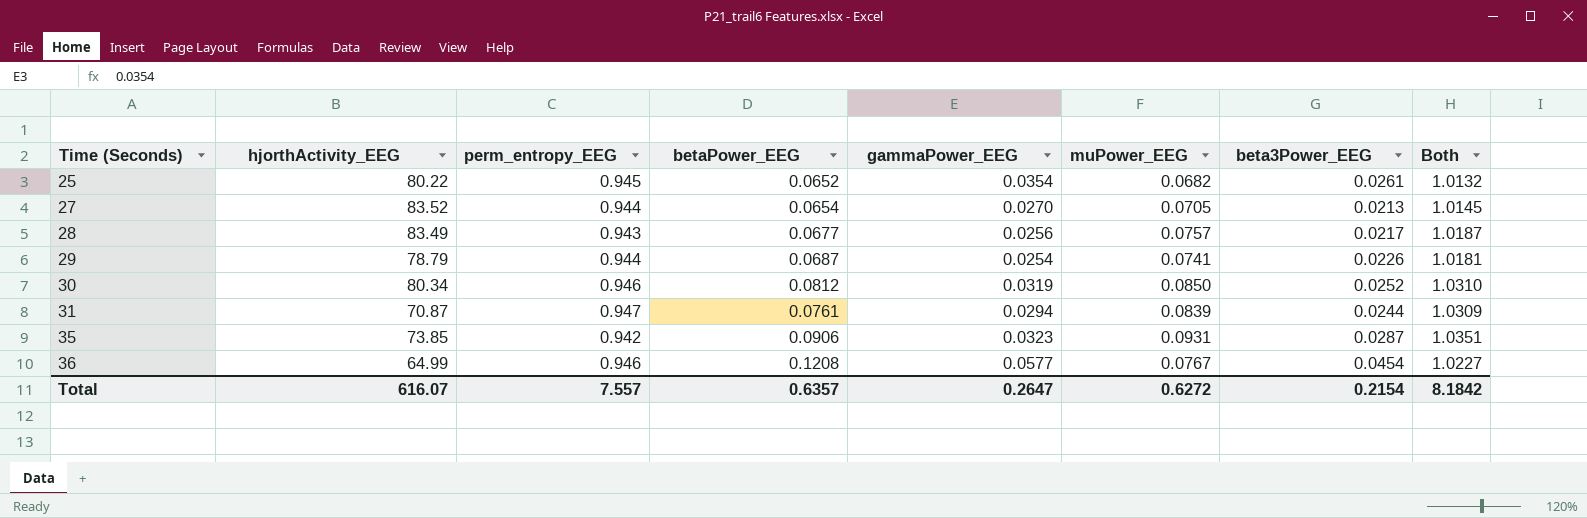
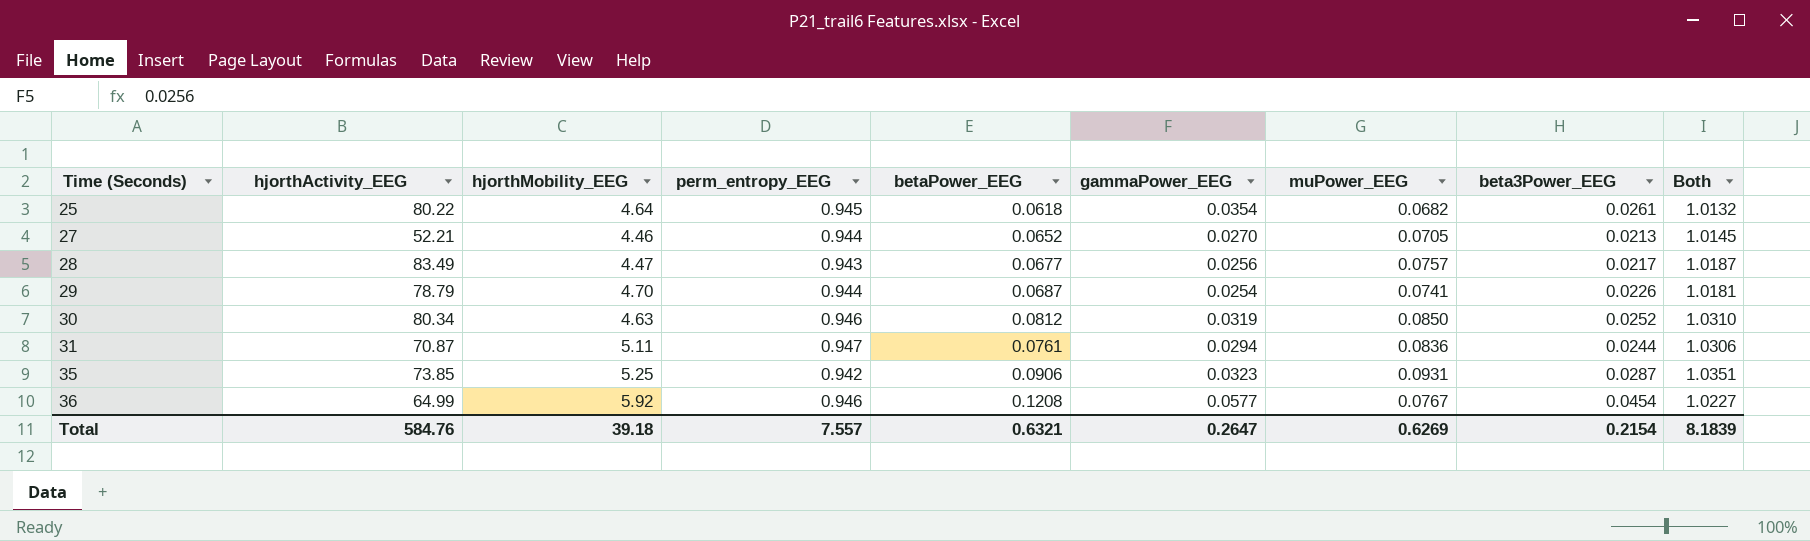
column hjorthMobility_EEG | position: none -> 3
25 | betaPower_EEG: 0.0652 -> 0.0618
27 | hjorthActivity_EEG: 83.52 -> 52.21
27 | betaPower_EEG: 0.0654 -> 0.0652
31 | muPower_EEG: 0.0839 -> 0.0836
31 | Both: 1.0309 -> 1.0306
Total | hjorthActivity_EEG: 616.07 -> 584.76
Total | betaPower_EEG: 0.6357 -> 0.6321
Total | muPower_EEG: 0.6272 -> 0.6269
Total | Both: 8.1842 -> 8.1839

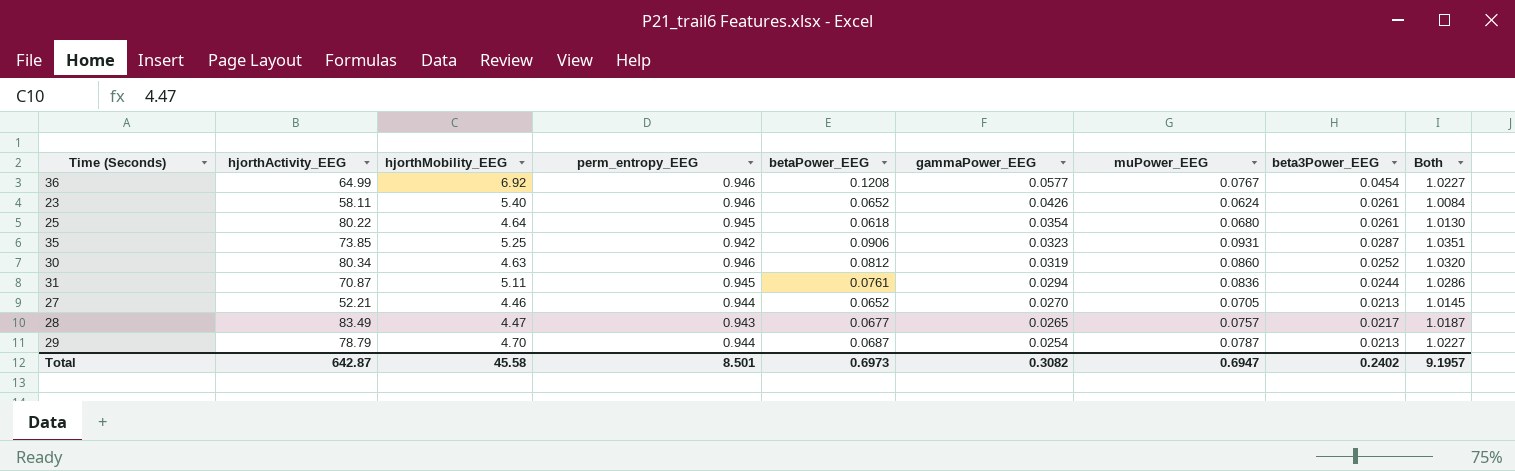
row order: Time (Seconds) ascending -> gammaPower_EEG descending
36 | hjorthMobility_EEG: 5.92 -> 6.92
row 23: none -> 58.11 | 5.40 | 0.946 | 0.0652 | 0.0426 | 0.0624 | 0.0261 | 1.0084
25 | muPower_EEG: 0.0682 -> 0.0680
25 | Both: 1.0132 -> 1.0130
30 | muPower_EEG: 0.0850 -> 0.0860
30 | Both: 1.0310 -> 1.0320
31 | perm_entropy_EEG: 0.947 -> 0.945
31 | Both: 1.0306 -> 1.0286
28 | gammaPower_EEG: 0.0256 -> 0.0265
29 | muPower_EEG: 0.0741 -> 0.0787
29 | beta3Power_EEG: 0.0226 -> 0.0213
29 | Both: 1.0181 -> 1.0227
Total | hjorthActivity_EEG: 584.76 -> 642.87
Total | hjorthMobility_EEG: 39.18 -> 45.58
Total | perm_entropy_EEG: 7.557 -> 8.501
Total | betaPower_EEG: 0.6321 -> 0.6973
Total | gammaPower_EEG: 0.2647 -> 0.3082
Total | muPower_EEG: 0.6269 -> 0.6947
Total | beta3Power_EEG: 0.2154 -> 0.2402
Total | Both: 8.1839 -> 9.1957

